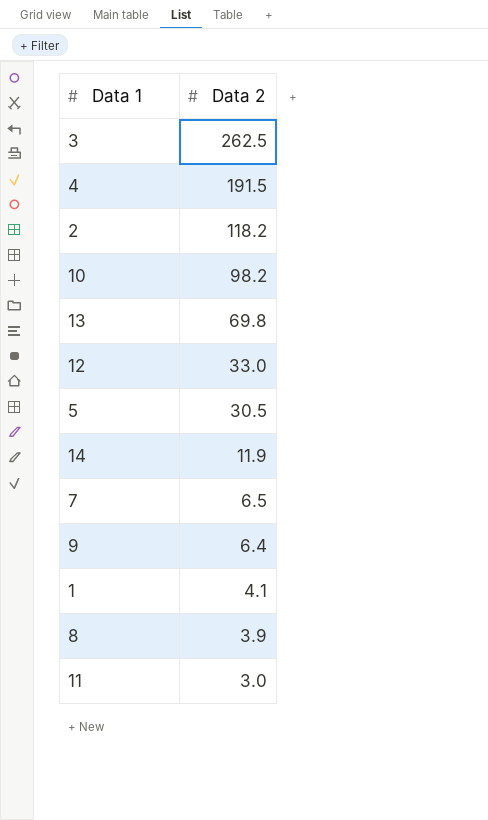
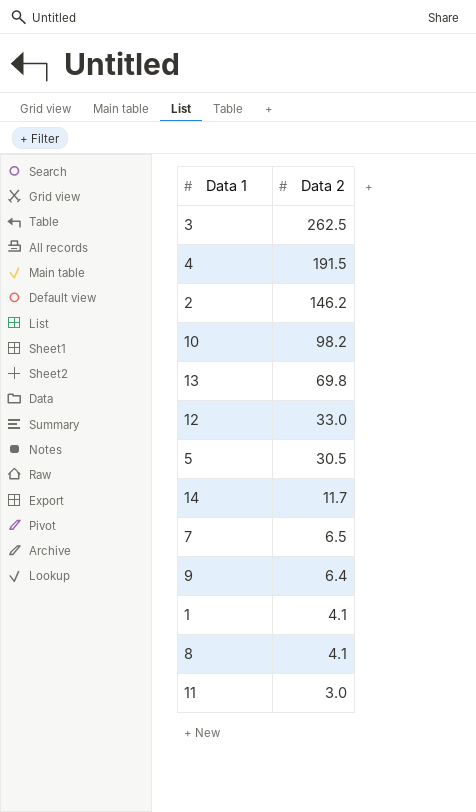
2 | Data 2: 118.2 -> 146.2
14 | Data 2: 11.9 -> 11.7
8 | Data 2: 3.9 -> 4.1

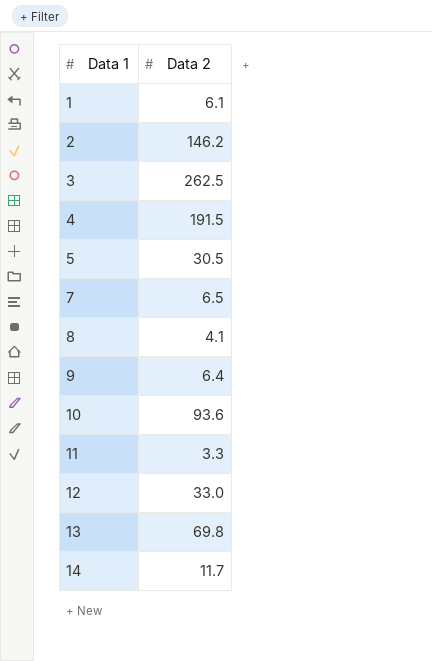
row order: Data 2 descending -> Data 1 ascending
1 | Data 2: 4.1 -> 6.1
10 | Data 2: 98.2 -> 93.6
11 | Data 2: 3.0 -> 3.3

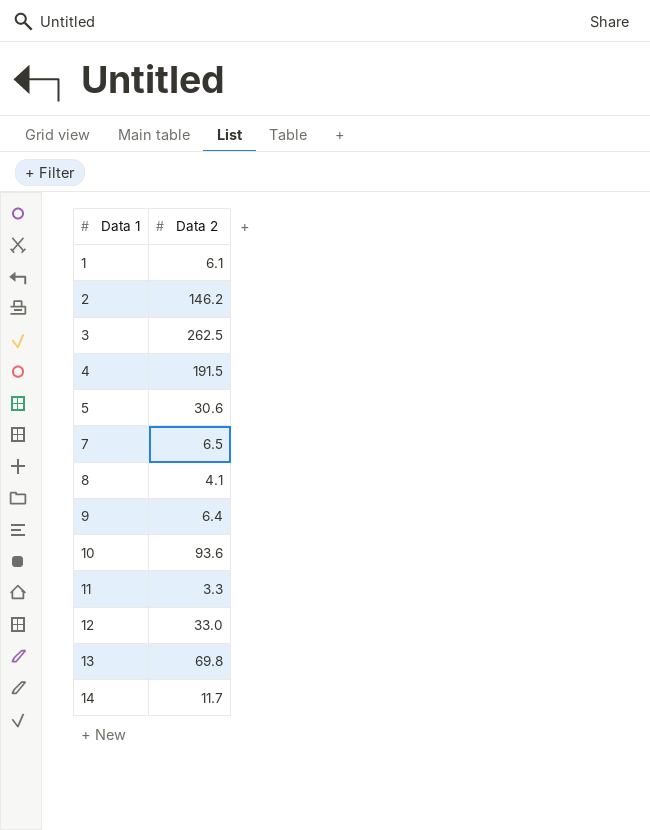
5 | Data 2: 30.5 -> 30.6

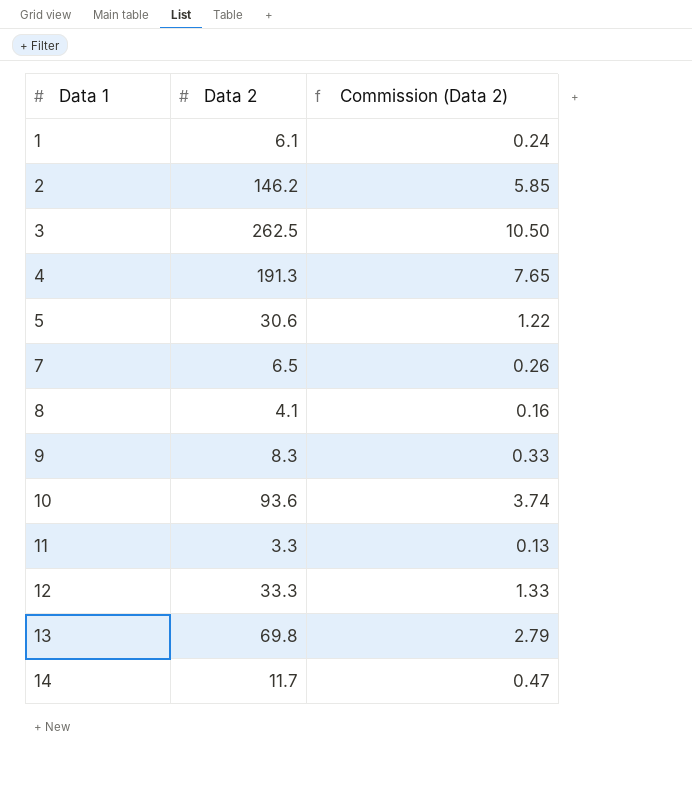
column Commission (Data 2) | formula: none -> [Data 2] * 0.04
4 | Data 2: 191.5 -> 191.3
9 | Data 2: 6.4 -> 8.3
12 | Data 2: 33.0 -> 33.3

